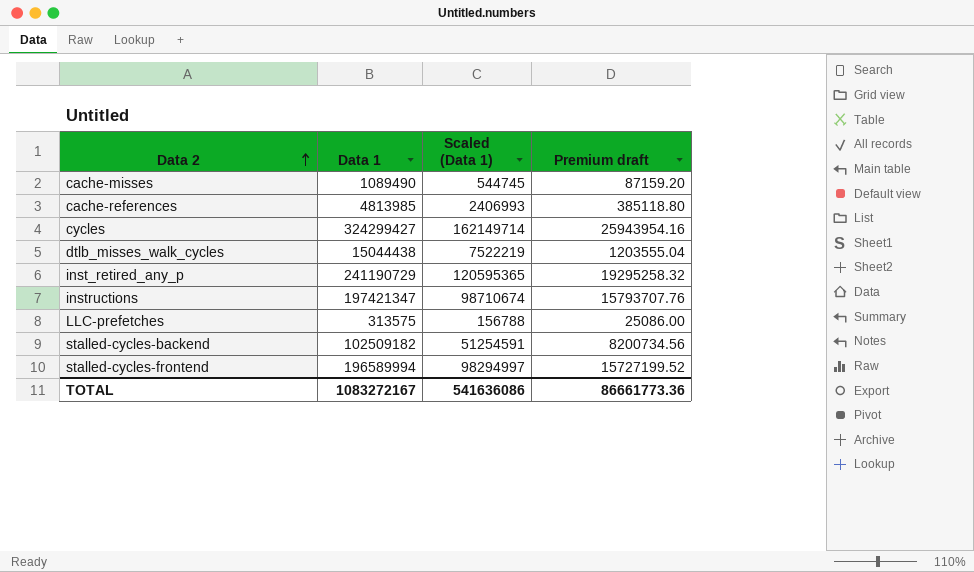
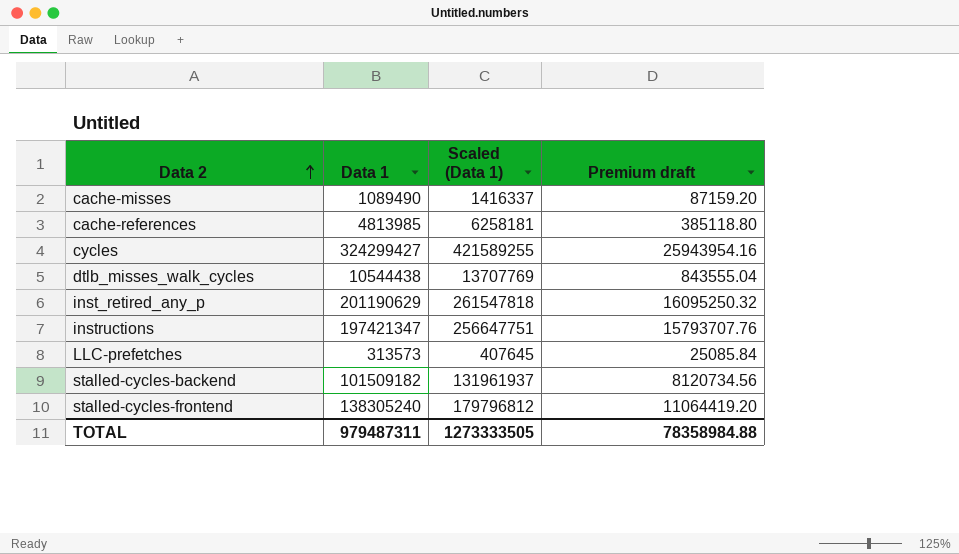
column Scaled (Data 1) | formula: [Data 1] * 0.5 -> [Data 1] * 1.3
dtlb_misses_walk_cycles | Data 1: 15044438 -> 10544438
dtlb_misses_walk_cycles | Premium draft: 1203555.04 -> 843555.04
inst_retired_any_p | Data 1: 241190729 -> 201190629
inst_retired_any_p | Premium draft: 19295258.32 -> 16095250.32
LLC-prefetches | Data 1: 313575 -> 313573
LLC-prefetches | Premium draft: 25086.00 -> 25085.84
stalled-cycles-backend | Data 1: 102509182 -> 101509182
stalled-cycles-backend | Premium draft: 8200734.56 -> 8120734.56
stalled-cycles-frontend | Data 1: 196589994 -> 138305240
stalled-cycles-frontend | Premium draft: 15727199.52 -> 11064419.20
TOTAL | Data 1: 1083272167 -> 979487311
TOTAL | Scaled (Data 1): 541636086 -> 1273333505
TOTAL | Premium draft: 86661773.36 -> 78358984.88

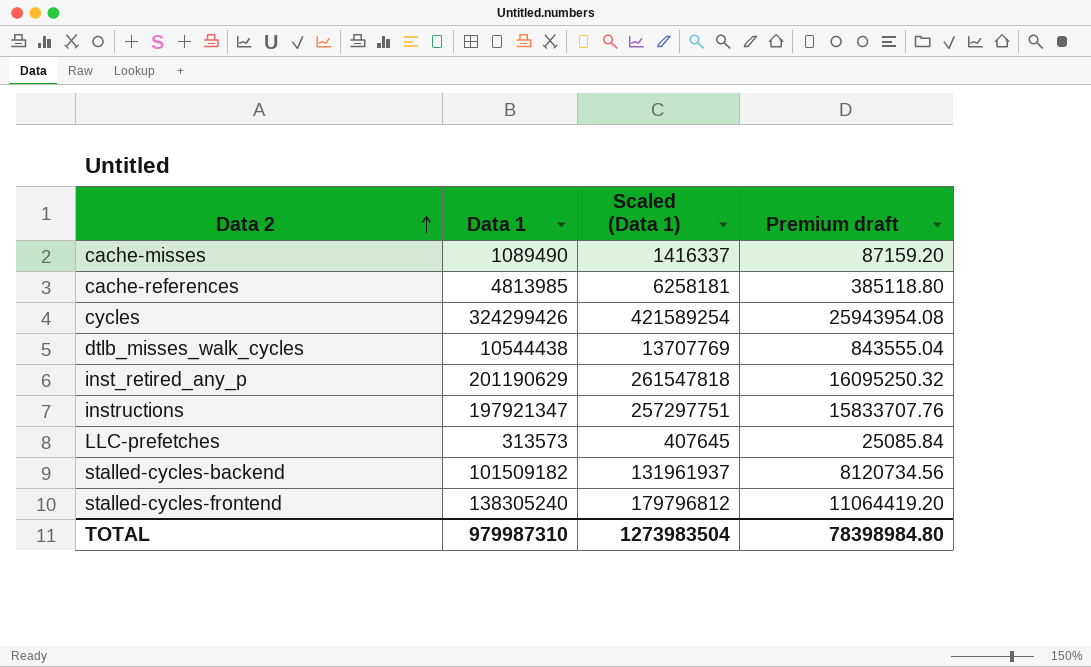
cycles | Data 1: 324299427 -> 324299426
cycles | Scaled (Data 1): 421589255 -> 421589254
cycles | Premium draft: 25943954.16 -> 25943954.08
instructions | Data 1: 197421347 -> 197921347
instructions | Scaled (Data 1): 256647751 -> 257297751
instructions | Premium draft: 15793707.76 -> 15833707.76
TOTAL | Data 1: 979487311 -> 979987310
TOTAL | Scaled (Data 1): 1273333505 -> 1273983504
TOTAL | Premium draft: 78358984.88 -> 78398984.80

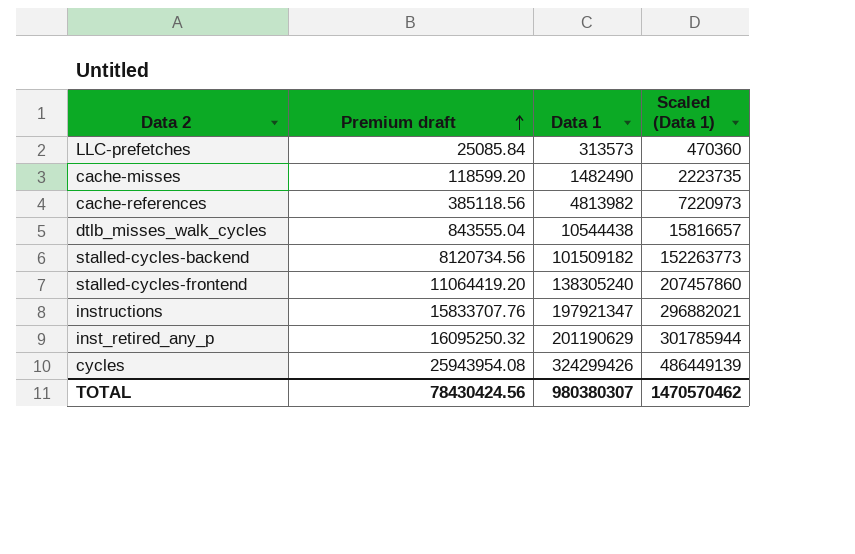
row order: Data 2 ascending -> Premium draft ascending
column Premium draft | position: 4 -> 2
column Scaled (Data 1) | formula: [Data 1] * 1.3 -> [Data 1] * 1.5
cache-misses | Premium draft: 87159.20 -> 118599.20
cache-misses | Data 1: 1089490 -> 1482490
cache-references | Premium draft: 385118.80 -> 385118.56
cache-references | Data 1: 4813985 -> 4813982
TOTAL | Premium draft: 78398984.80 -> 78430424.56
TOTAL | Data 1: 979987310 -> 980380307
TOTAL | Scaled (Data 1): 1273983504 -> 1470570462

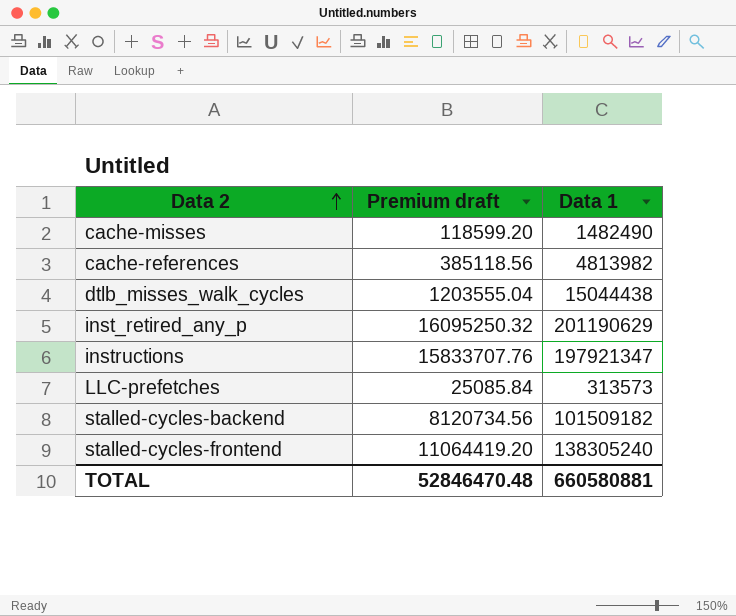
row order: Premium draft ascending -> Data 2 ascending
column Scaled (Data 1) | formula: [Data 1] * 1.5 -> none
row cycles: 25943954.08 | 324299426 | 486449139 -> none
dtlb_misses_walk_cycles | Premium draft: 843555.04 -> 1203555.04
dtlb_misses_walk_cycles | Data 1: 10544438 -> 15044438
TOTAL | Premium draft: 78430424.56 -> 52846470.48
TOTAL | Data 1: 980380307 -> 660580881

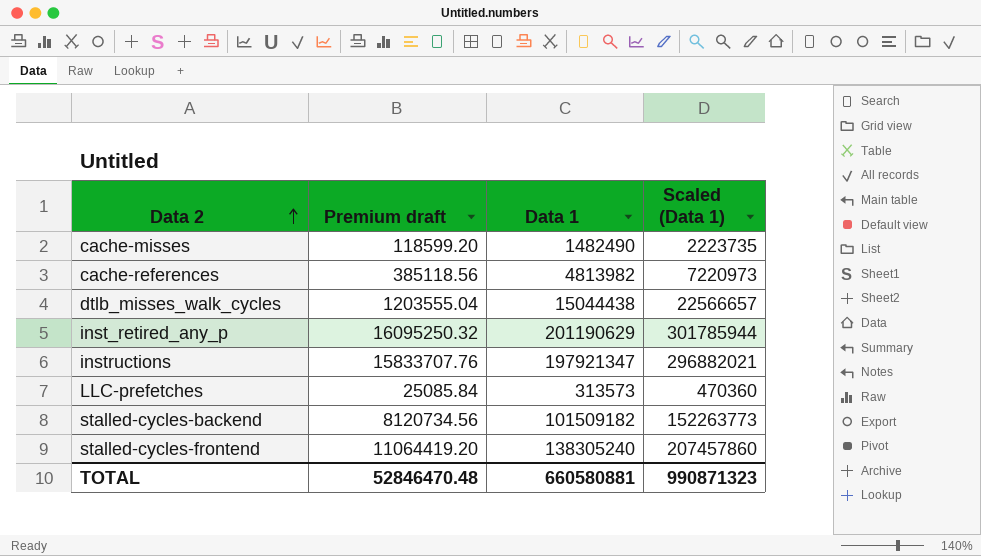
column Scaled (Data 1) | formula: none -> [Data 1] * 1.5

